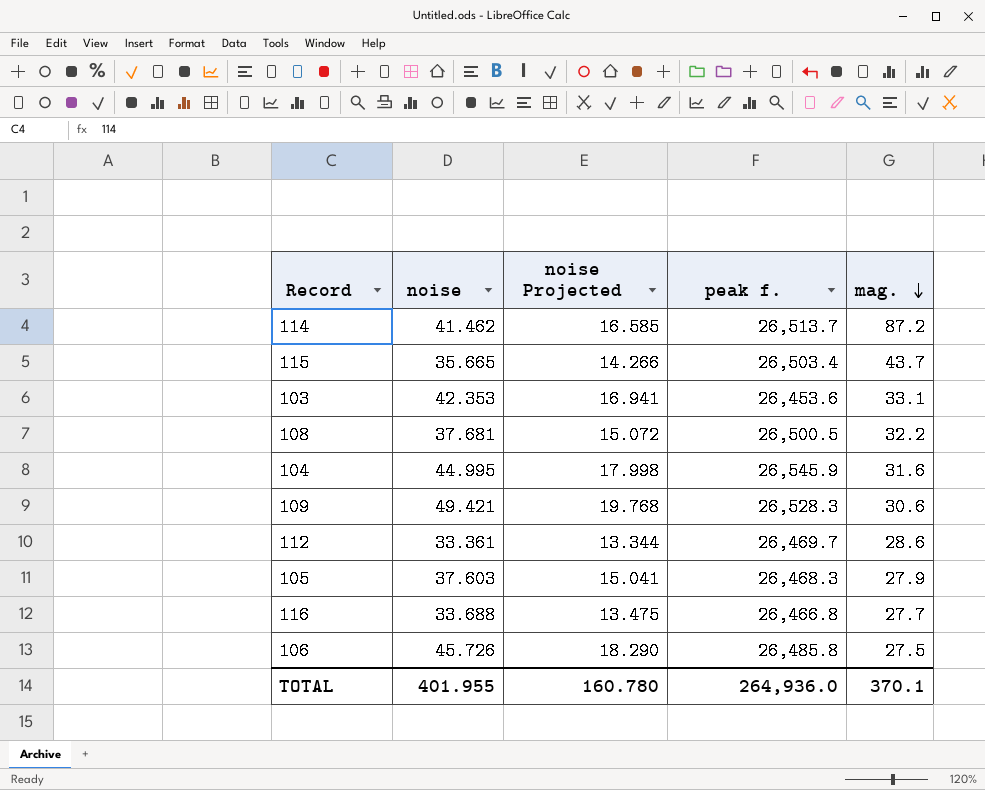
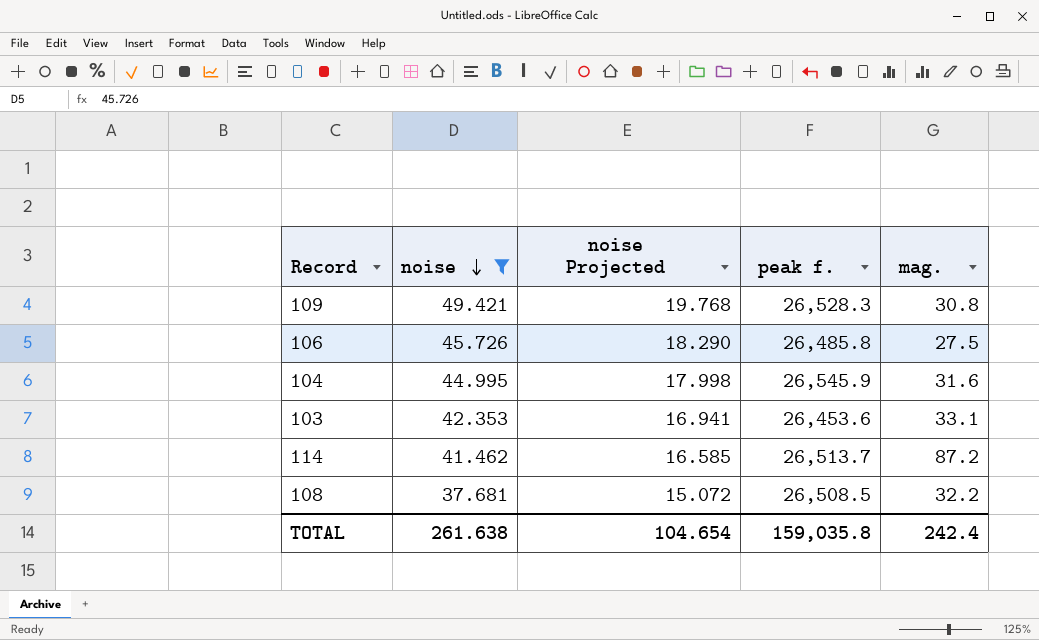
filter: none -> noise >= 37.681
row order: mag. descending -> noise descending
109 | mag.: 30.6 -> 30.8
108 | peak f.: 26,500.5 -> 26,508.5
TOTAL | noise: 401.955 -> 261.638
TOTAL | noise Projected: 160.780 -> 104.654
TOTAL | peak f.: 264,936.0 -> 159,035.8
TOTAL | mag.: 370.1 -> 242.4

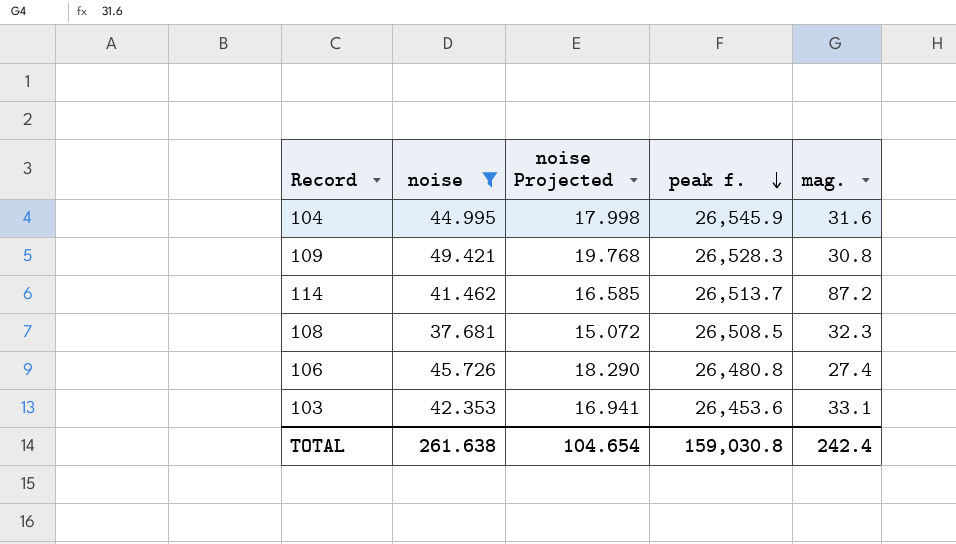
row order: noise descending -> peak f. descending
108 | mag.: 32.2 -> 32.3
106 | peak f.: 26,485.8 -> 26,480.8
106 | mag.: 27.5 -> 27.4
TOTAL | peak f.: 159,035.8 -> 159,030.8

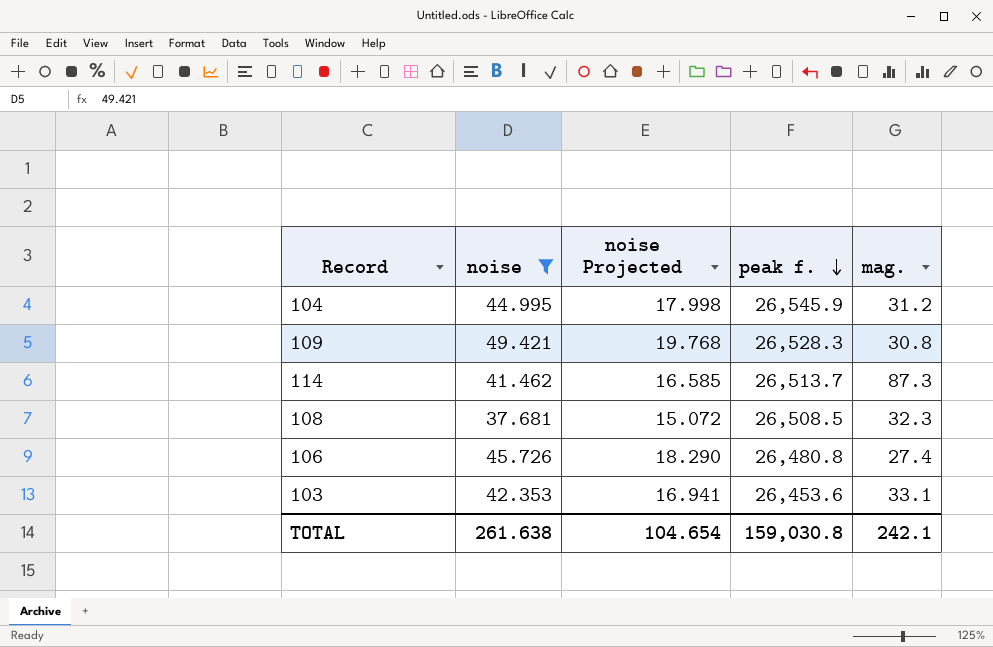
104 | mag.: 31.6 -> 31.2
114 | mag.: 87.2 -> 87.3
TOTAL | mag.: 242.4 -> 242.1

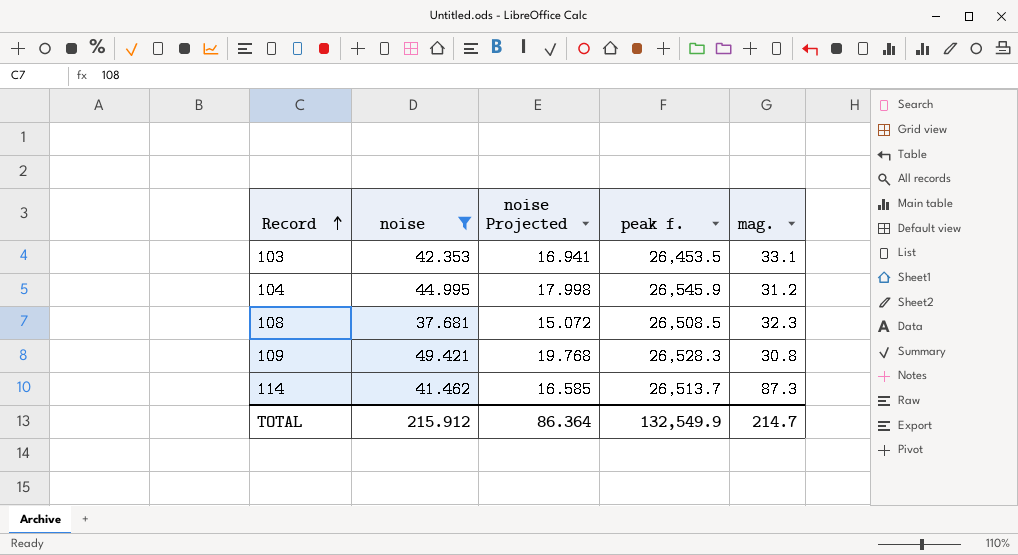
row order: peak f. descending -> Record ascending
row 106: 45.726 | 18.290 | 26,480.8 | 27.4 -> none
103 | peak f.: 26,453.6 -> 26,453.5
TOTAL | noise: 261.638 -> 215.912
TOTAL | noise Projected: 104.654 -> 86.364
TOTAL | peak f.: 159,030.8 -> 132,549.9
TOTAL | mag.: 242.1 -> 214.7

